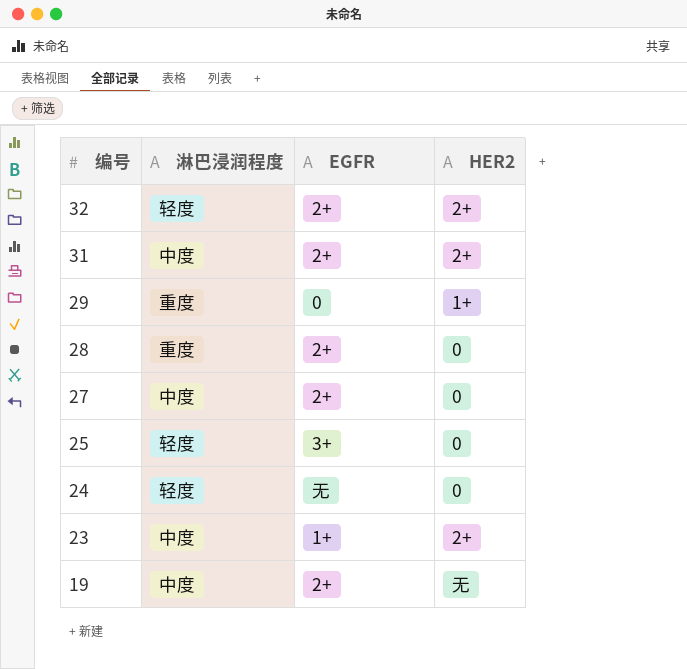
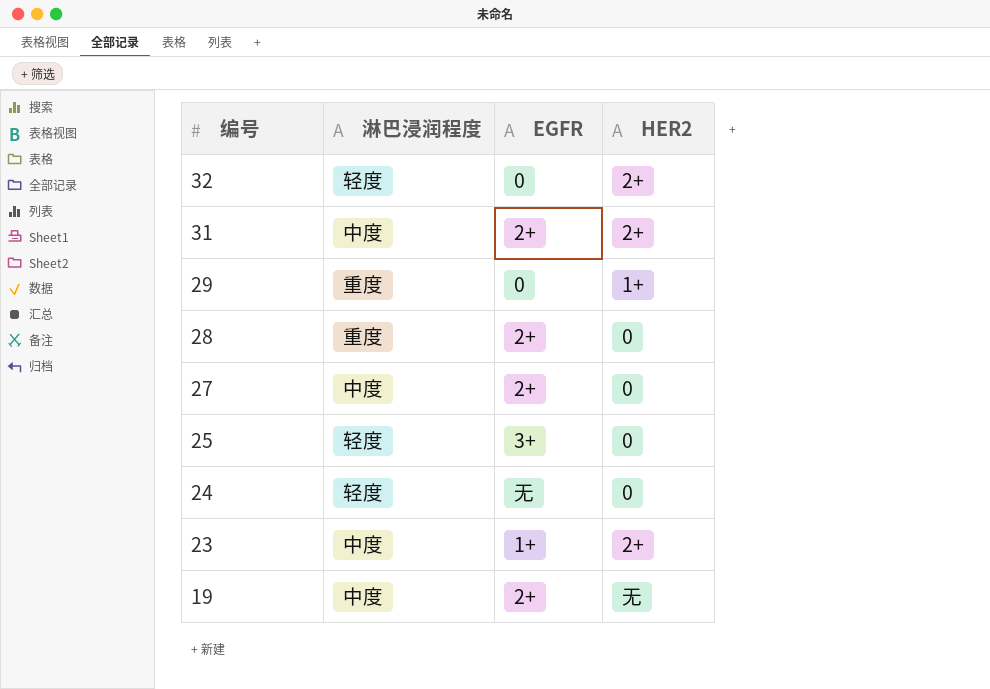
32 | EGFR: 2+ -> 0

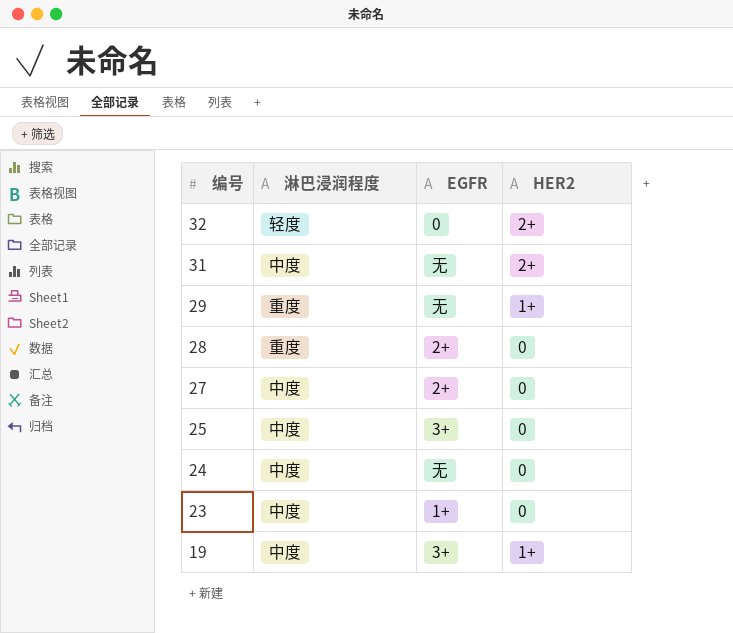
31 | EGFR: 2+ -> 无
29 | EGFR: 0 -> 无
25 | 淋巴浸润程度: 轻度 -> 中度
24 | 淋巴浸润程度: 轻度 -> 中度
23 | HER2: 2+ -> 0
19 | EGFR: 2+ -> 3+
19 | HER2: 无 -> 1+

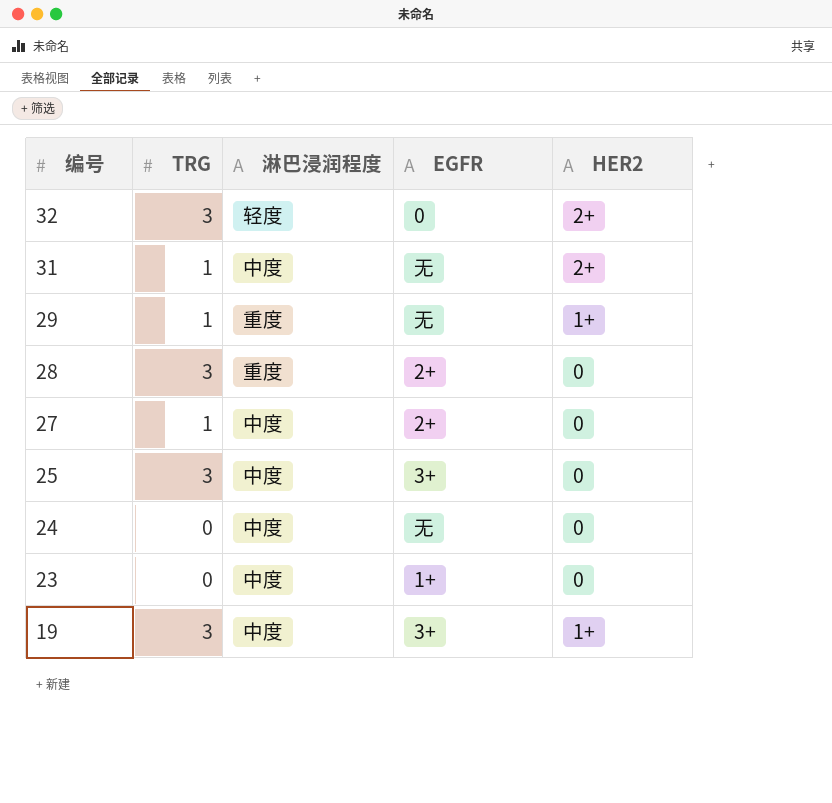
column TRG | position: none -> 2

